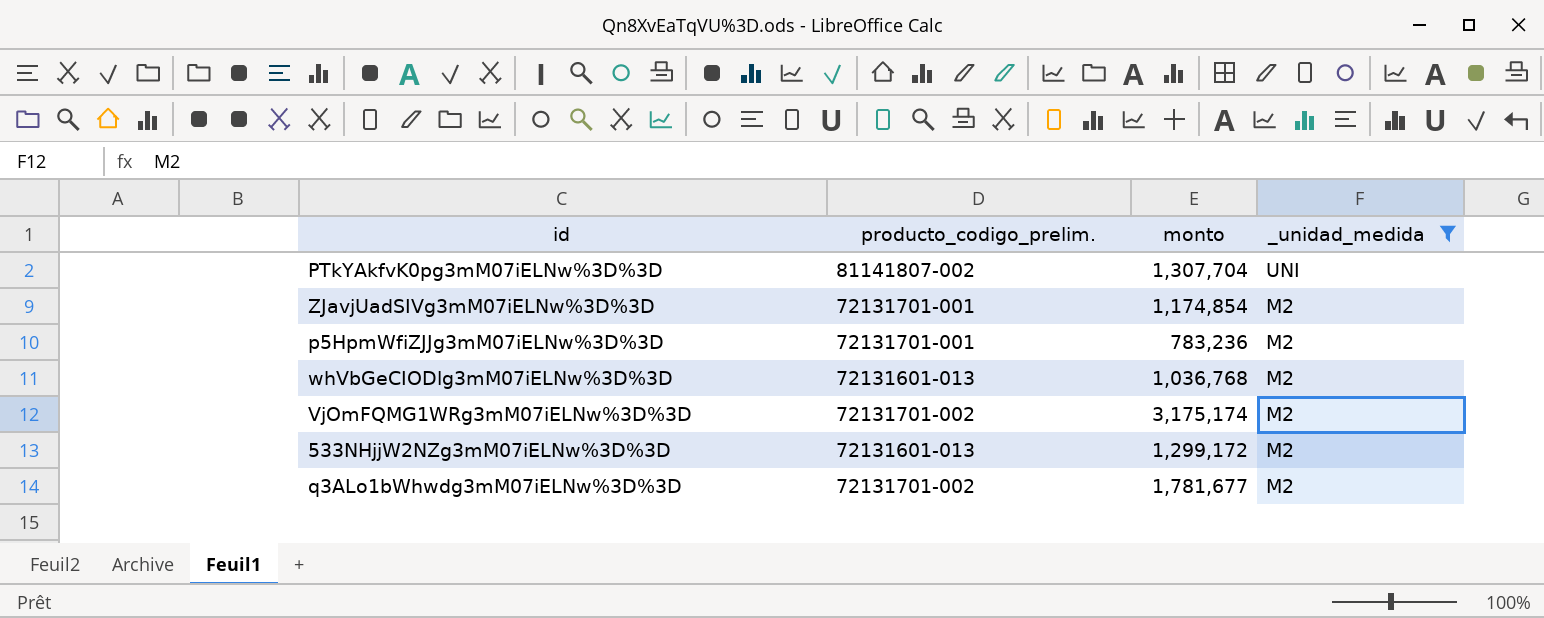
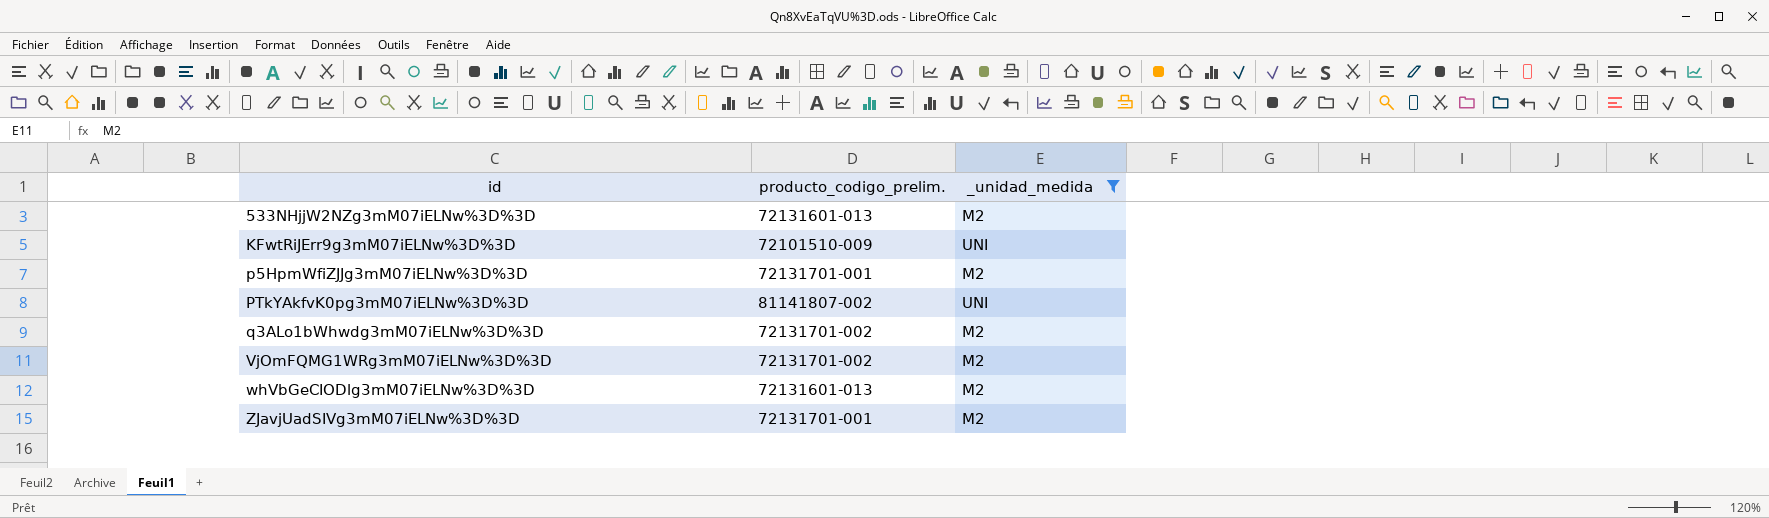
row order: _unidad_medida descending -> id ascending
column monto | position: 3 -> none
row KFwtRiJErr9g3mM07iELNw%3D%3D: none -> 72101510-009 | UNI

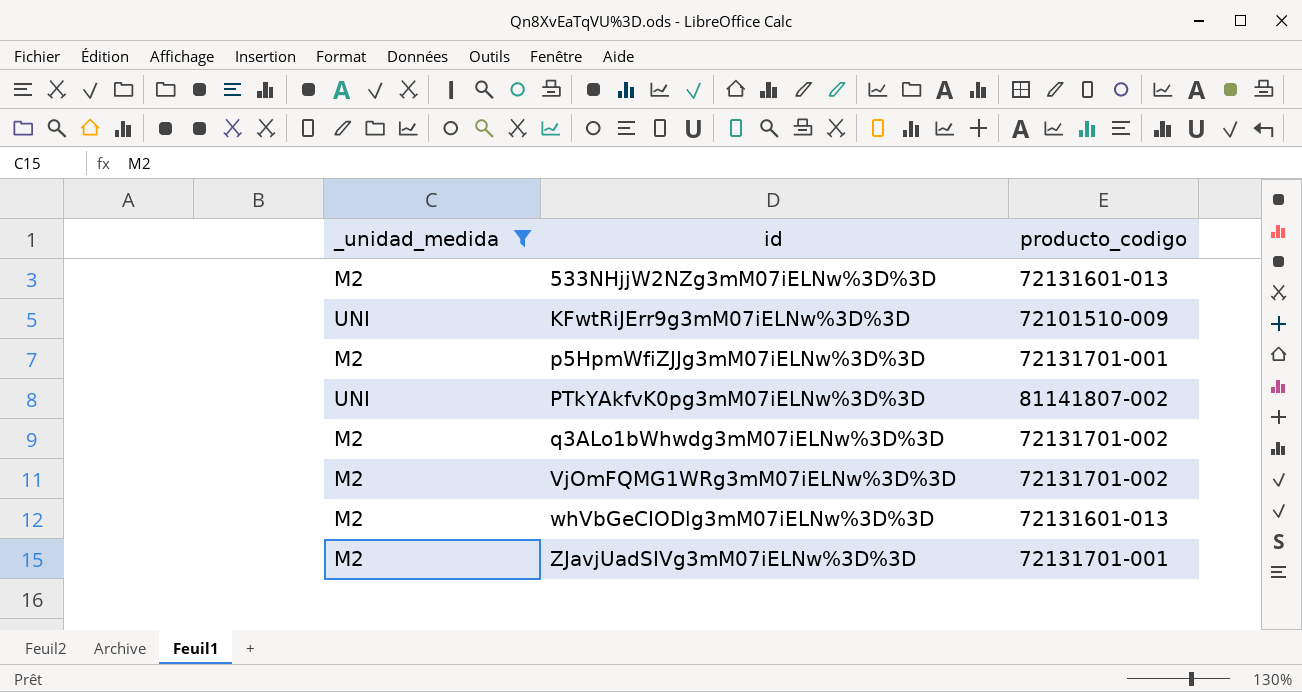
column _unidad_medida | position: 3 -> 1
column name: producto_codigo_prelim. -> producto_codigo

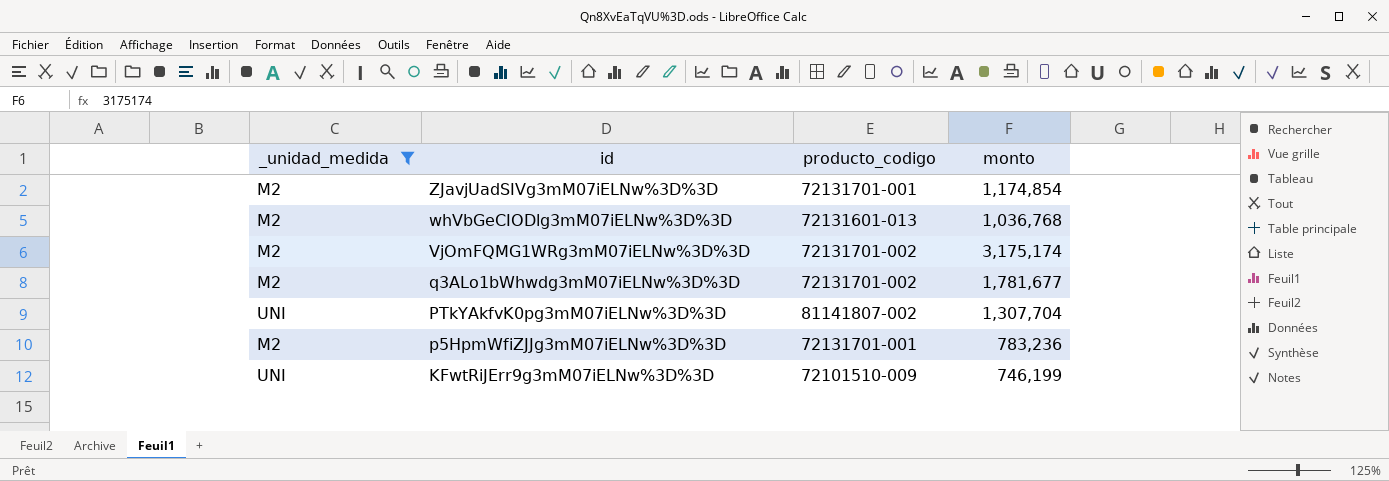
row order: id ascending -> id descending
column monto | position: none -> 4
row 533NHjjW2NZg3mM07iELNw%3D%3D: M2 | 72131601-013 -> none

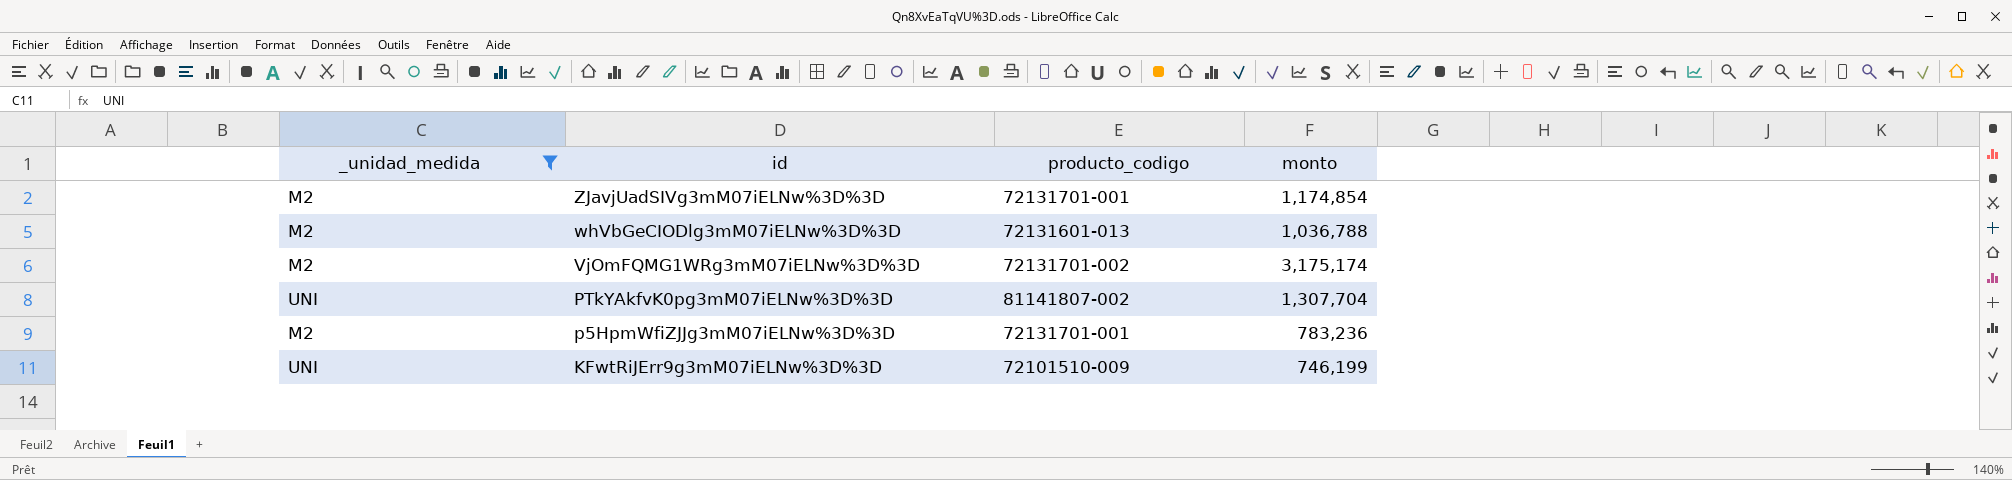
row q3ALo1bWhwdg3mM07iELNw%3D%3D: M2 | 72131701-002 | 1,781,677 -> none
whVbGeCIODlg3mM07iELNw%3D%3D | monto: 1,036,768 -> 1,036,788

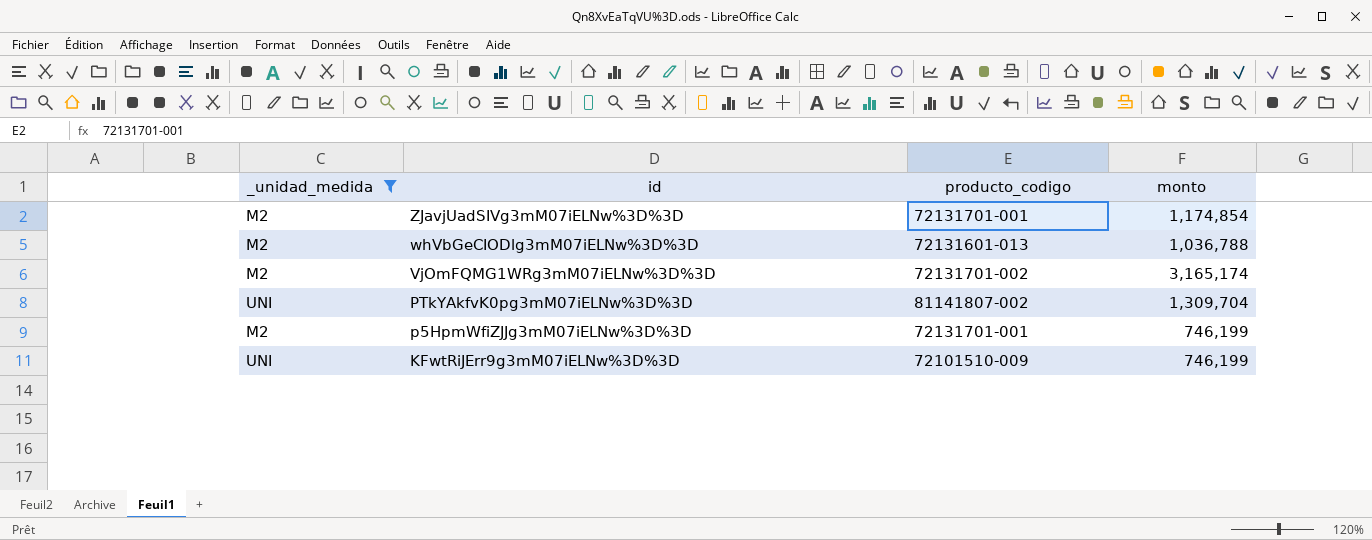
VjOmFQMG1WRg3mM07iELNw%3D%3D | monto: 3,175,174 -> 3,165,174
PTkYAkfvK0pg3mM07iELNw%3D%3D | monto: 1,307,704 -> 1,309,704
p5HpmWfiZJJg3mM07iELNw%3D%3D | monto: 783,236 -> 746,199

